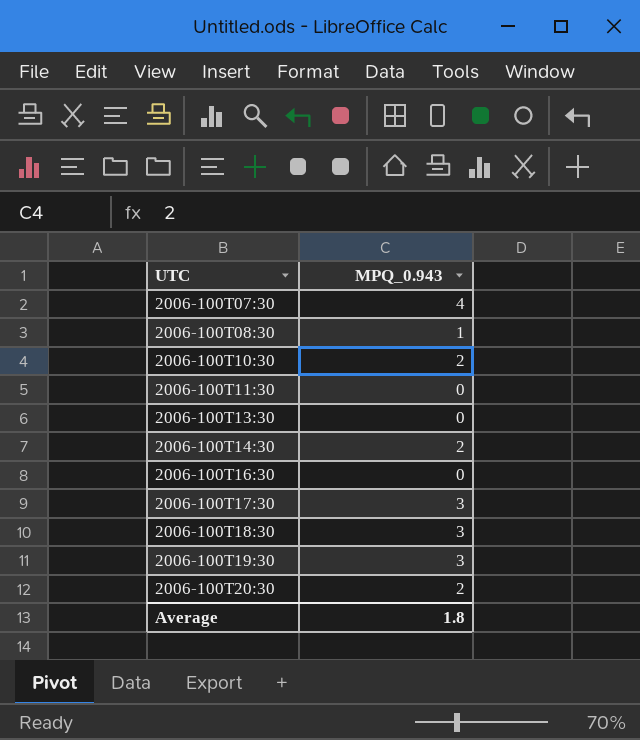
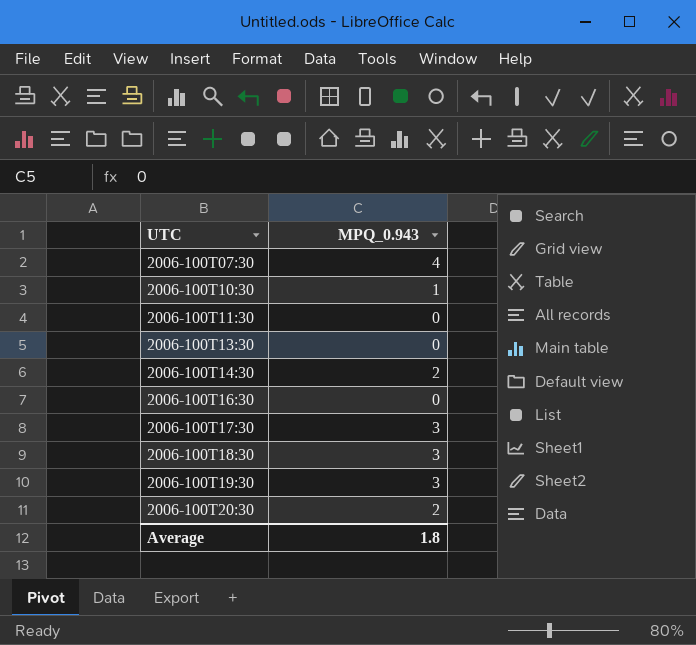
row 2006-100T08:30: 1 -> none
2006-100T10:30 | MPQ_0.943: 2 -> 1

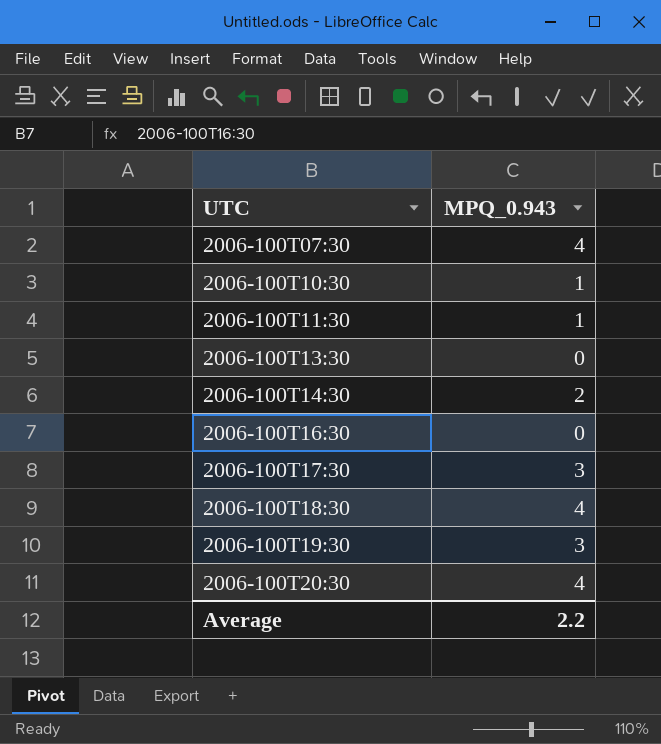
2006-100T11:30 | MPQ_0.943: 0 -> 1
2006-100T18:30 | MPQ_0.943: 3 -> 4
2006-100T20:30 | MPQ_0.943: 2 -> 4
Average | MPQ_0.943: 1.8 -> 2.2

